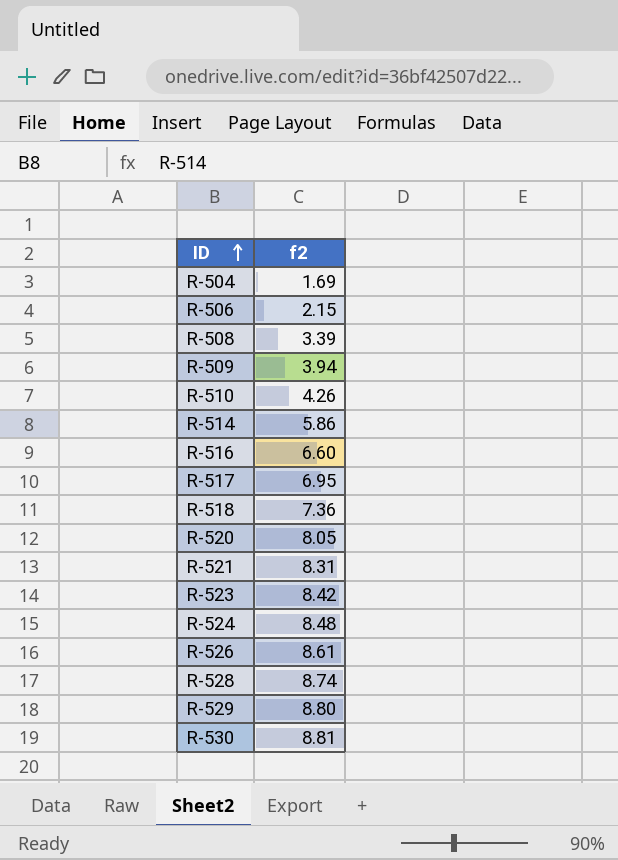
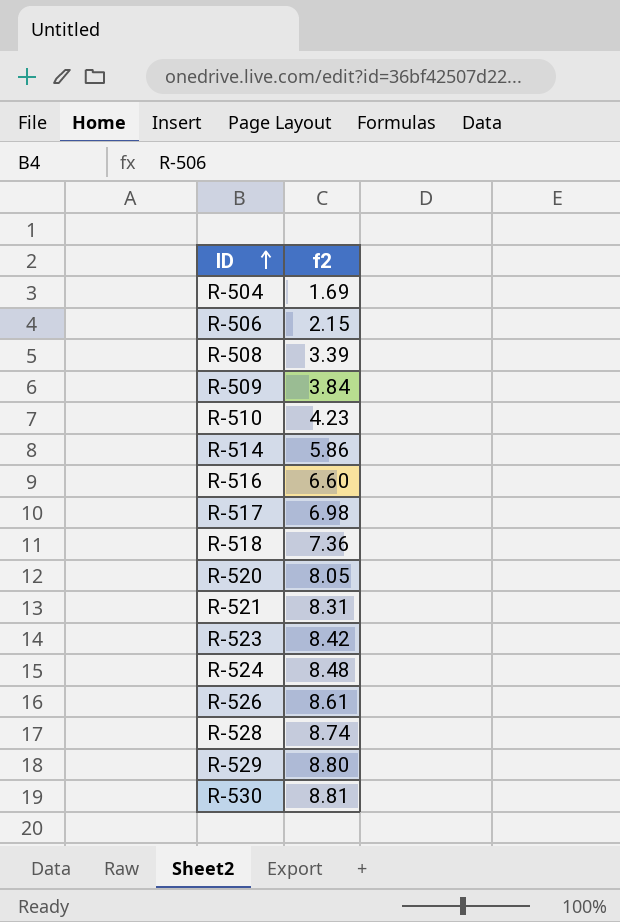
R-509 | f2: 3.94 -> 3.84
R-510 | f2: 4.26 -> 4.23
R-517 | f2: 6.95 -> 6.98

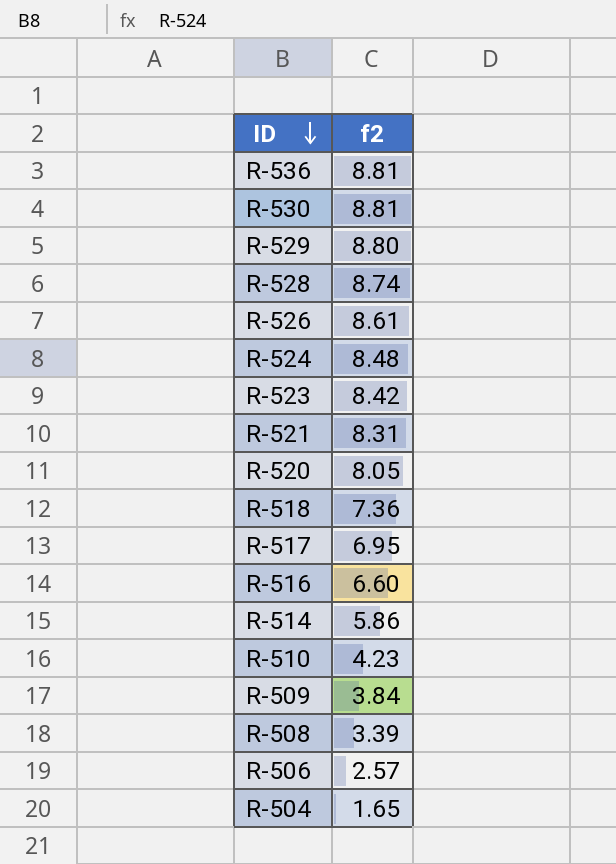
row order: ID ascending -> ID descending
row R-536: none -> 8.81
R-517 | f2: 6.98 -> 6.95
R-506 | f2: 2.15 -> 2.57
R-504 | f2: 1.69 -> 1.65

